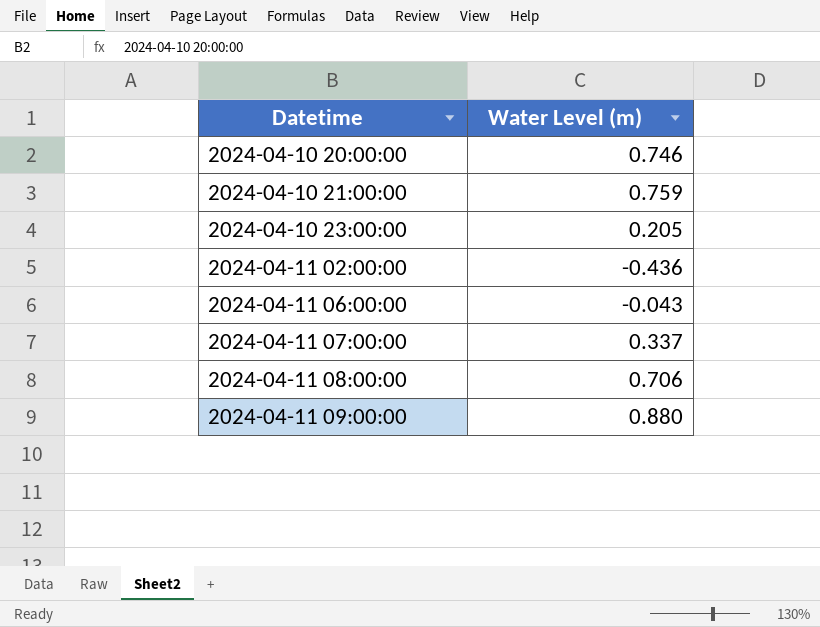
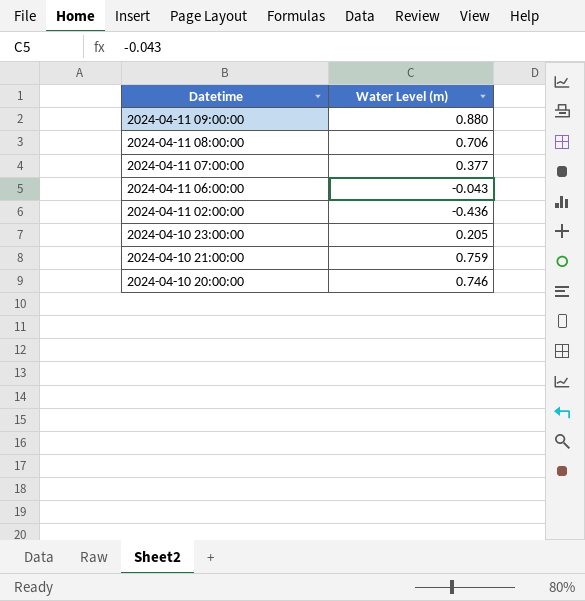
row order: Datetime ascending -> Datetime descending
2024-04-11 07:00:00 | Water Level (m): 0.337 -> 0.377

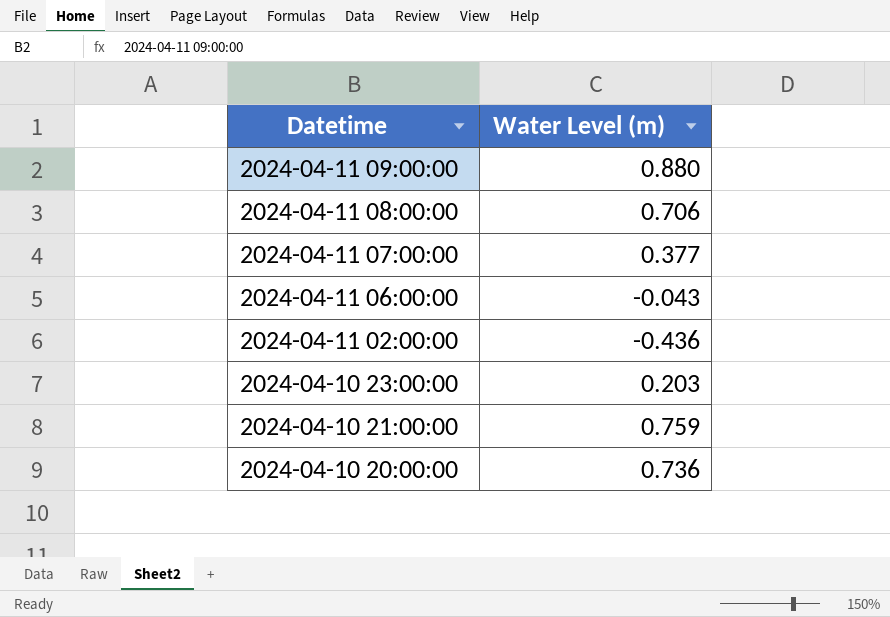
2024-04-10 23:00:00 | Water Level (m): 0.205 -> 0.203
2024-04-10 20:00:00 | Water Level (m): 0.746 -> 0.736

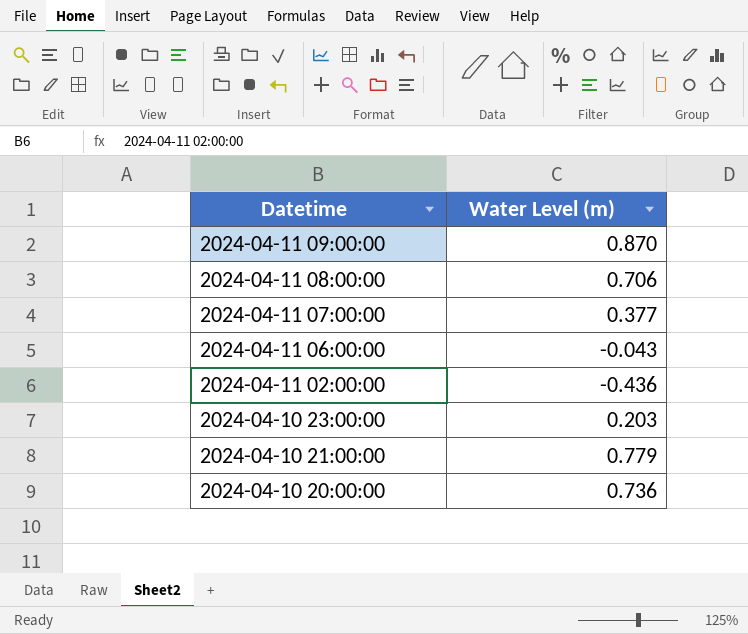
2024-04-11 09:00:00 | Water Level (m): 0.880 -> 0.870
2024-04-10 21:00:00 | Water Level (m): 0.759 -> 0.779

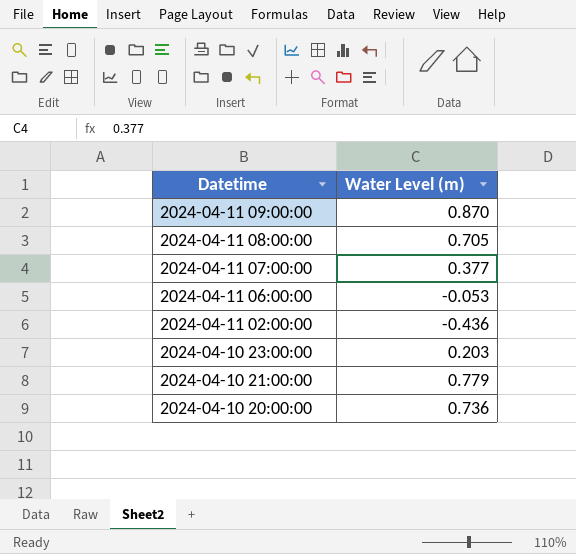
2024-04-11 08:00:00 | Water Level (m): 0.706 -> 0.705
2024-04-11 06:00:00 | Water Level (m): -0.043 -> -0.053

